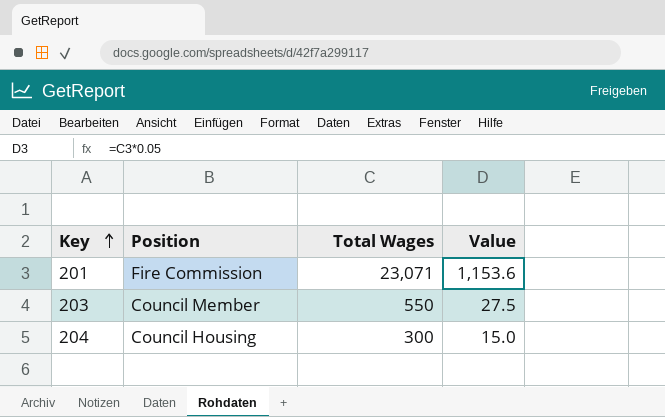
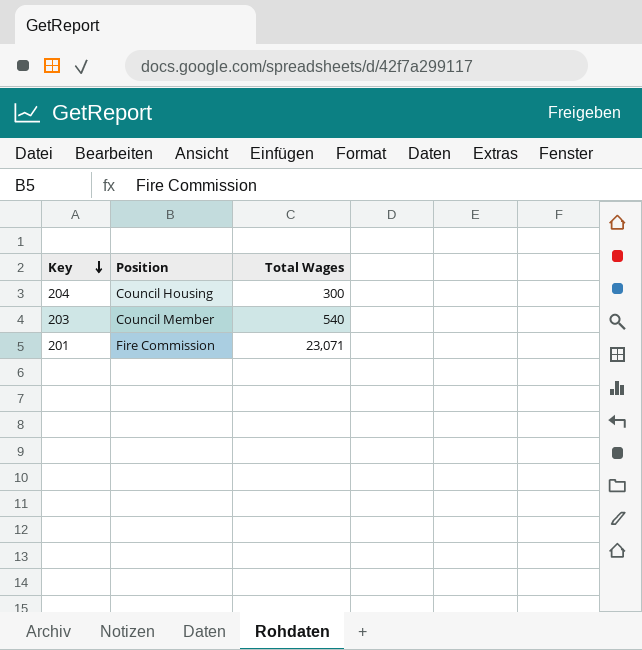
row order: Key ascending -> Key descending
column Value | formula: [Total Wages] * 0.05 -> none
203 | Total Wages: 550 -> 540

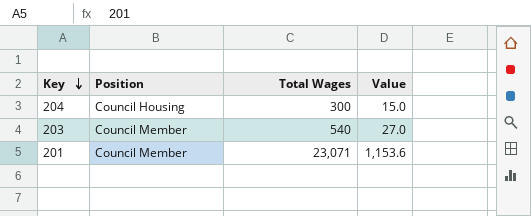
column Value | formula: none -> [Total Wages] * 0.05
201 | Position: Fire Commission -> Council Member

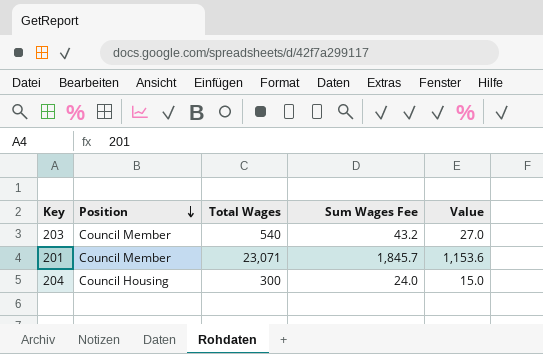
row order: Key descending -> Position descending
column Sum Wages Fee | formula: none -> [Total Wages] * 0.08

